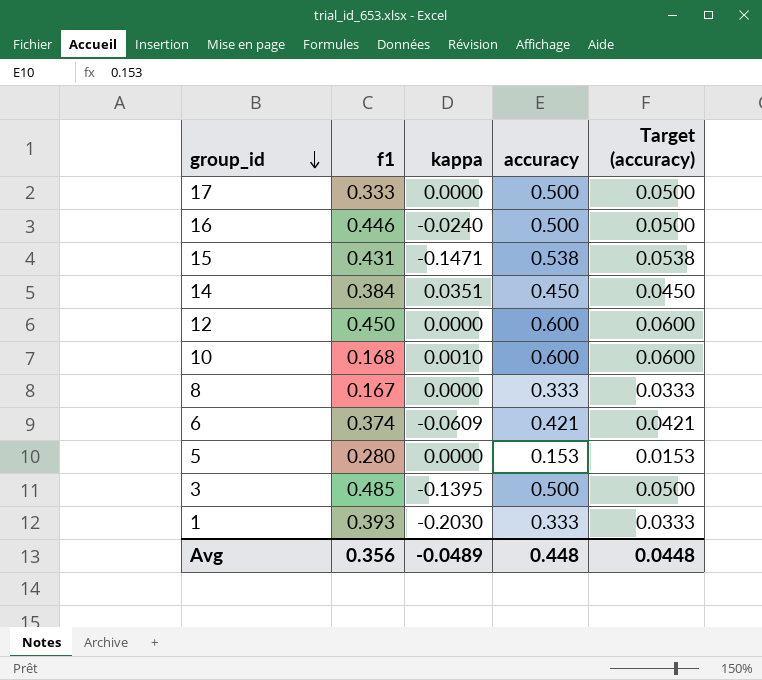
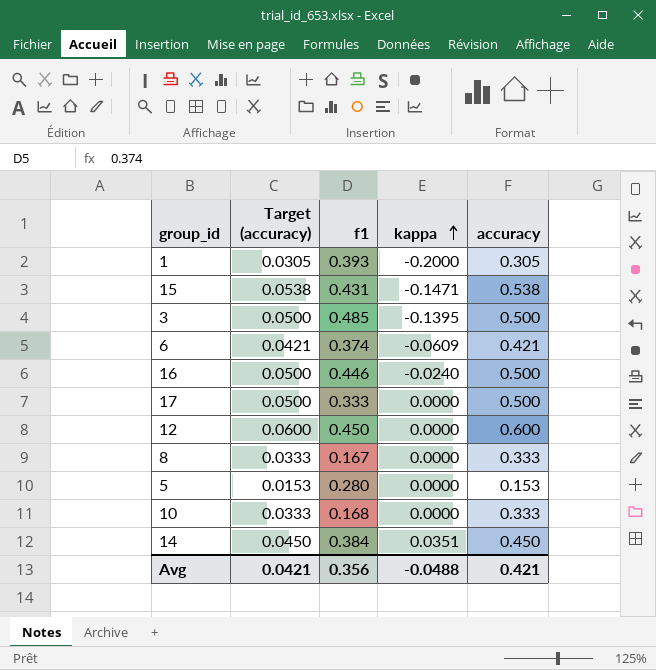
row order: group_id descending -> kappa ascending
column Target (accuracy) | position: 5 -> 2
1 | Target (accuracy): 0.0333 -> 0.0305
1 | kappa: -0.2030 -> -0.2000
1 | accuracy: 0.333 -> 0.305
10 | Target (accuracy): 0.0600 -> 0.0333
10 | kappa: 0.0010 -> 0.0000
10 | accuracy: 0.600 -> 0.333
Avg | Target (accuracy): 0.0448 -> 0.0421
Avg | kappa: -0.0489 -> -0.0488
Avg | accuracy: 0.448 -> 0.421

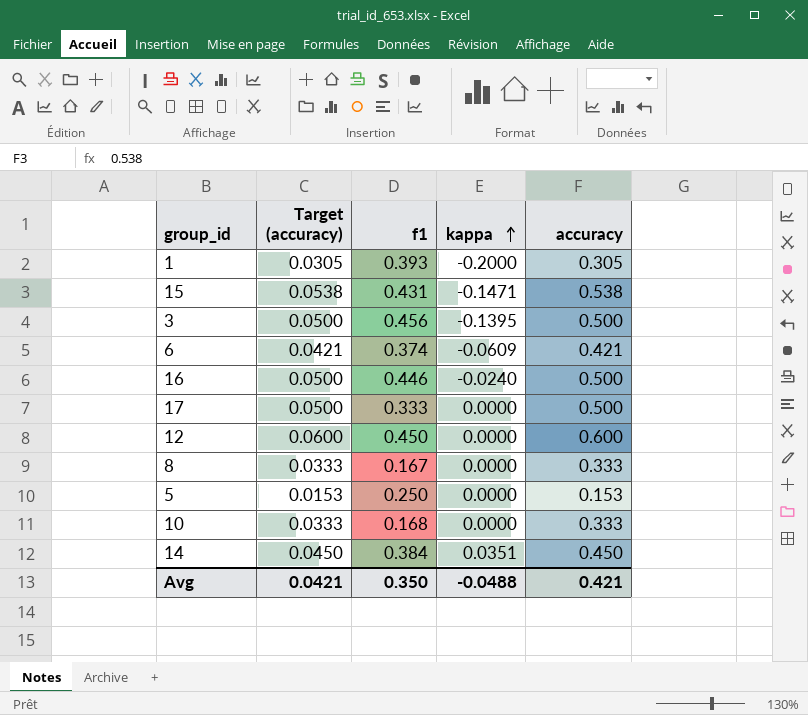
3 | f1: 0.485 -> 0.456
5 | f1: 0.280 -> 0.250
Avg | f1: 0.356 -> 0.350

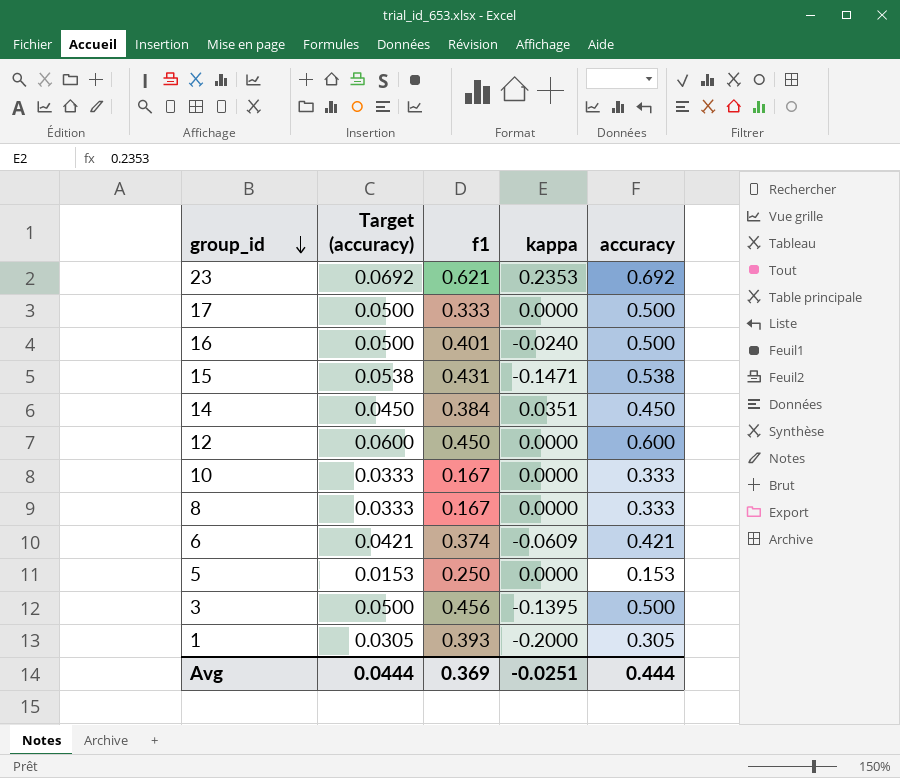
row order: kappa ascending -> group_id descending
row 23: none -> 0.0692 | 0.621 | 0.2353 | 0.692
16 | f1: 0.446 -> 0.401
10 | f1: 0.168 -> 0.167
Avg | Target (accuracy): 0.0421 -> 0.0444
Avg | f1: 0.350 -> 0.369
Avg | kappa: -0.0488 -> -0.0251
Avg | accuracy: 0.421 -> 0.444

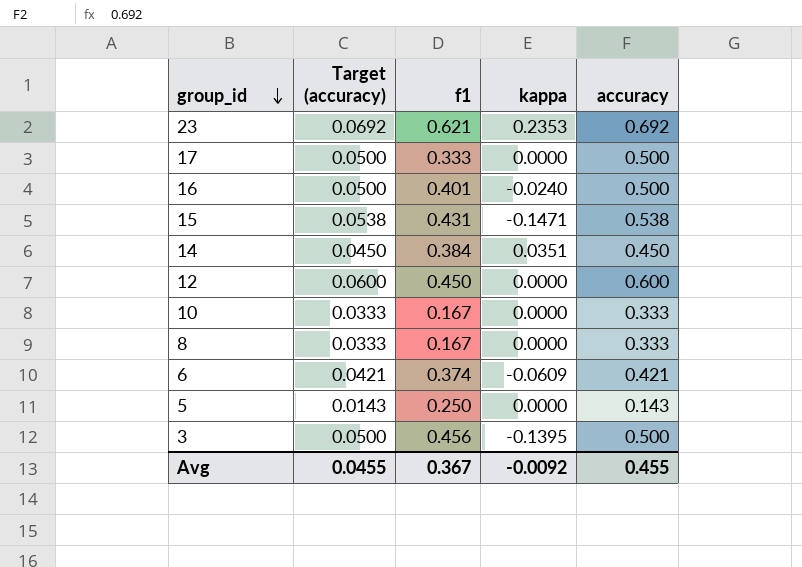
row 1: 0.0305 | 0.393 | -0.2000 | 0.305 -> none
5 | Target (accuracy): 0.0153 -> 0.0143
5 | accuracy: 0.153 -> 0.143
Avg | Target (accuracy): 0.0444 -> 0.0455
Avg | f1: 0.369 -> 0.367
Avg | kappa: -0.0251 -> -0.0092
Avg | accuracy: 0.444 -> 0.455

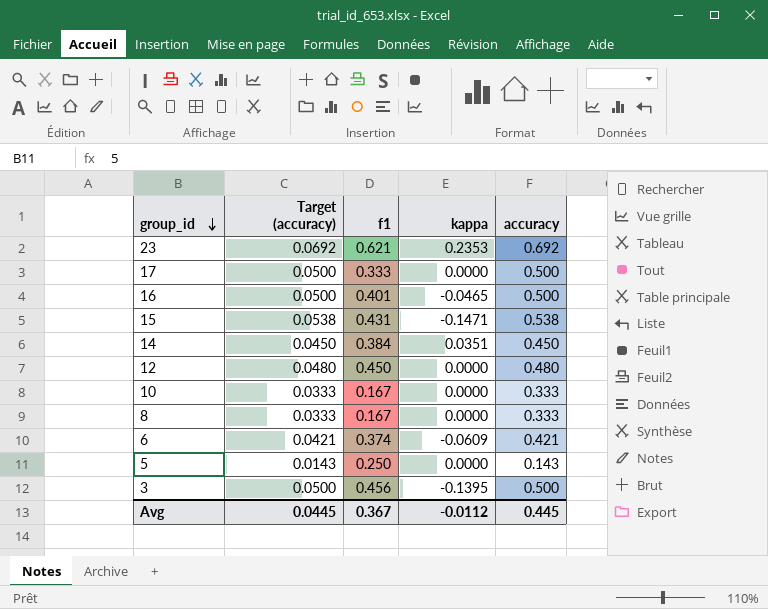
16 | kappa: -0.0240 -> -0.0465
12 | Target (accuracy): 0.0600 -> 0.0480
12 | accuracy: 0.600 -> 0.480
Avg | Target (accuracy): 0.0455 -> 0.0445
Avg | kappa: -0.0092 -> -0.0112
Avg | accuracy: 0.455 -> 0.445

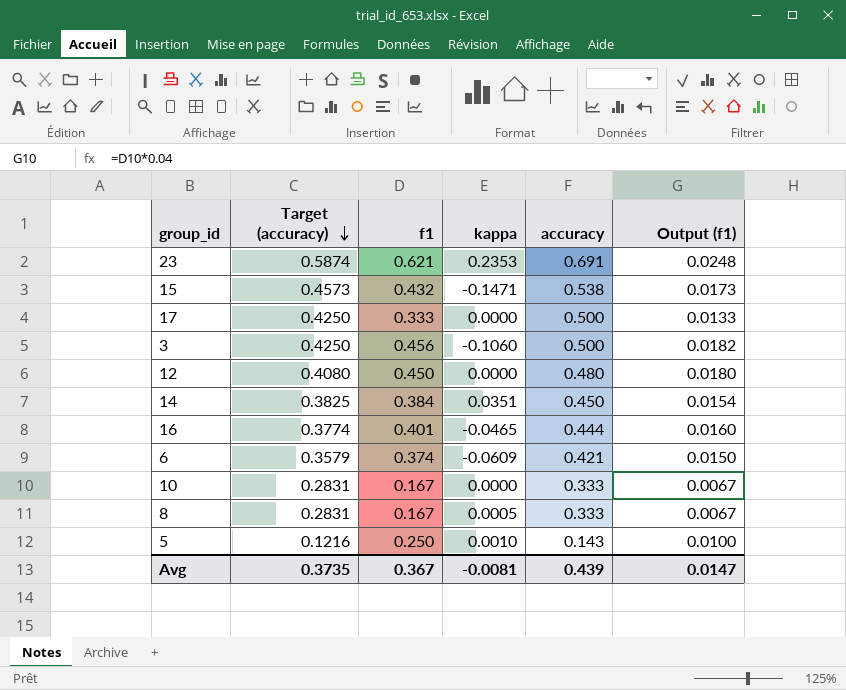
row order: group_id descending -> Target (accuracy) descending
column Target (accuracy) | formula: [accuracy] * 0.1 -> [accuracy] * 0.85
column Output (f1) | formula: none -> [f1] * 0.04
23 | accuracy: 0.692 -> 0.691
15 | f1: 0.431 -> 0.432
3 | kappa: -0.1395 -> -0.1060
16 | accuracy: 0.500 -> 0.444
8 | kappa: 0.0000 -> 0.0005
5 | kappa: 0.0000 -> 0.0010
Avg | Target (accuracy): 0.0445 -> 0.3735
Avg | kappa: -0.0112 -> -0.0081
Avg | accuracy: 0.445 -> 0.439

